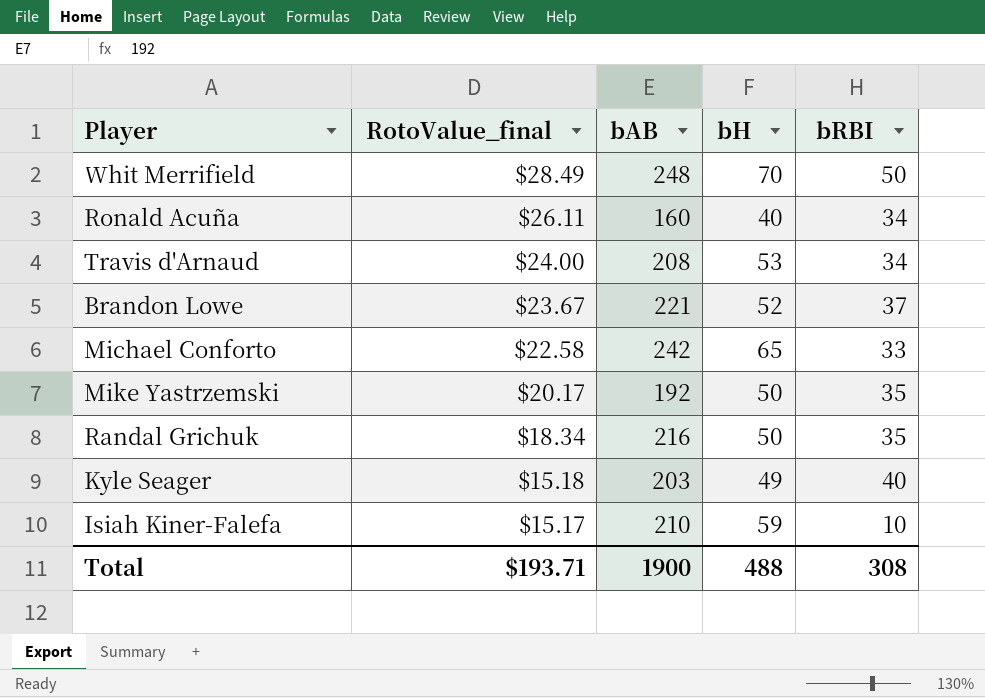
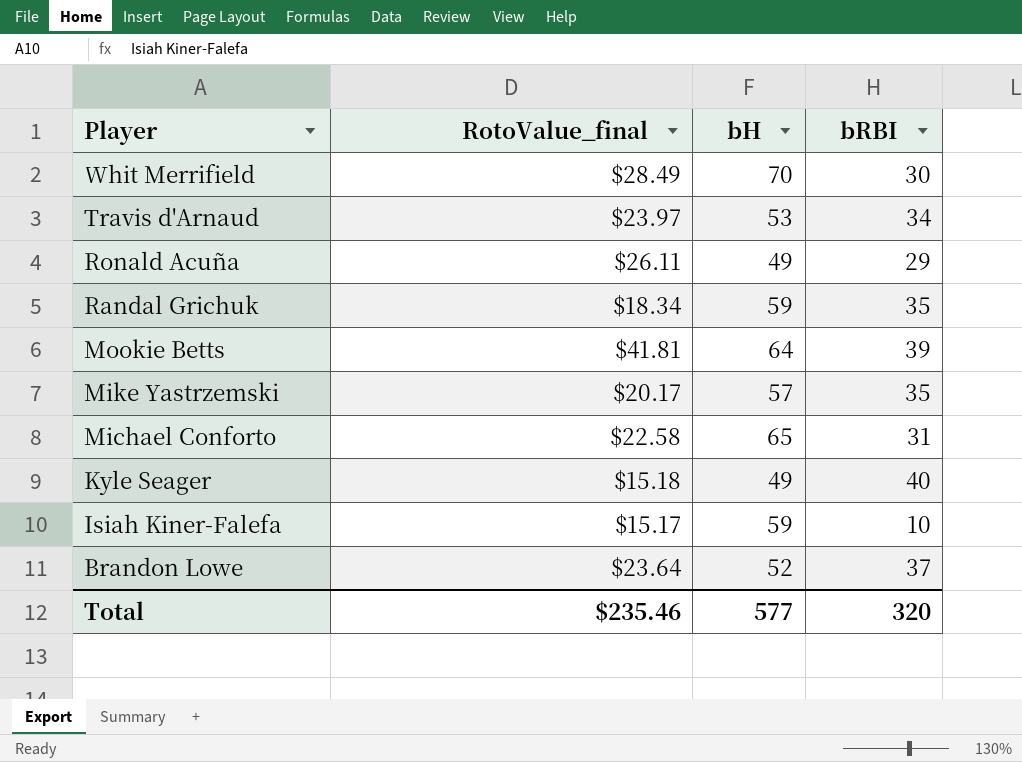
row order: RotoValue_final descending -> Player descending
column bAB | position: 3 -> none
Whit Merrifield | bRBI: 50 -> 30
Travis d'Arnaud | RotoValue_final: $24.00 -> $23.97
Ronald Acuña | bH: 40 -> 49
Ronald Acuña | bRBI: 34 -> 29
Randal Grichuk | bH: 50 -> 59
row Mookie Betts: none -> $41.81 | 64 | 39
Mike Yastrzemski | bH: 50 -> 57
Michael Conforto | bRBI: 33 -> 31
Brandon Lowe | RotoValue_final: $23.67 -> $23.64
Total | RotoValue_final: $193.71 -> $235.46
Total | bH: 488 -> 577
Total | bRBI: 308 -> 320

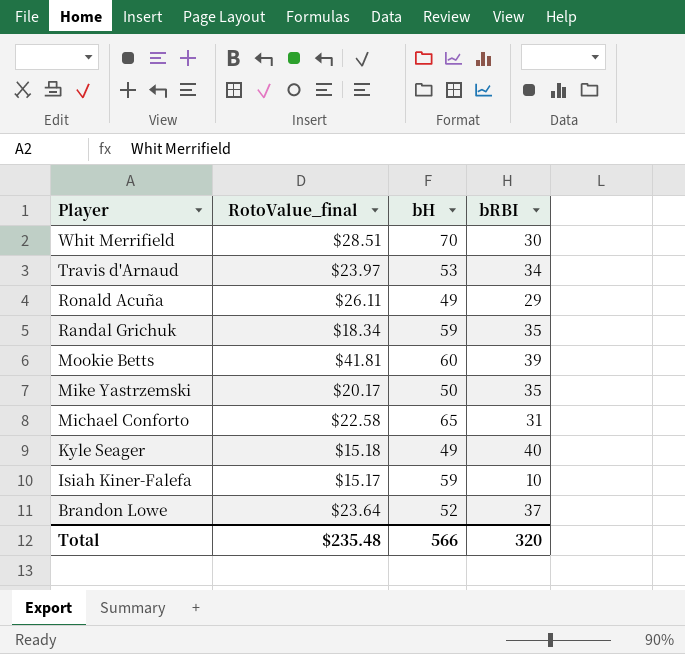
Whit Merrifield | RotoValue_final: $28.49 -> $28.51
Mookie Betts | bH: 64 -> 60
Mike Yastrzemski | bH: 57 -> 50
Total | RotoValue_final: $235.46 -> $235.48
Total | bH: 577 -> 566

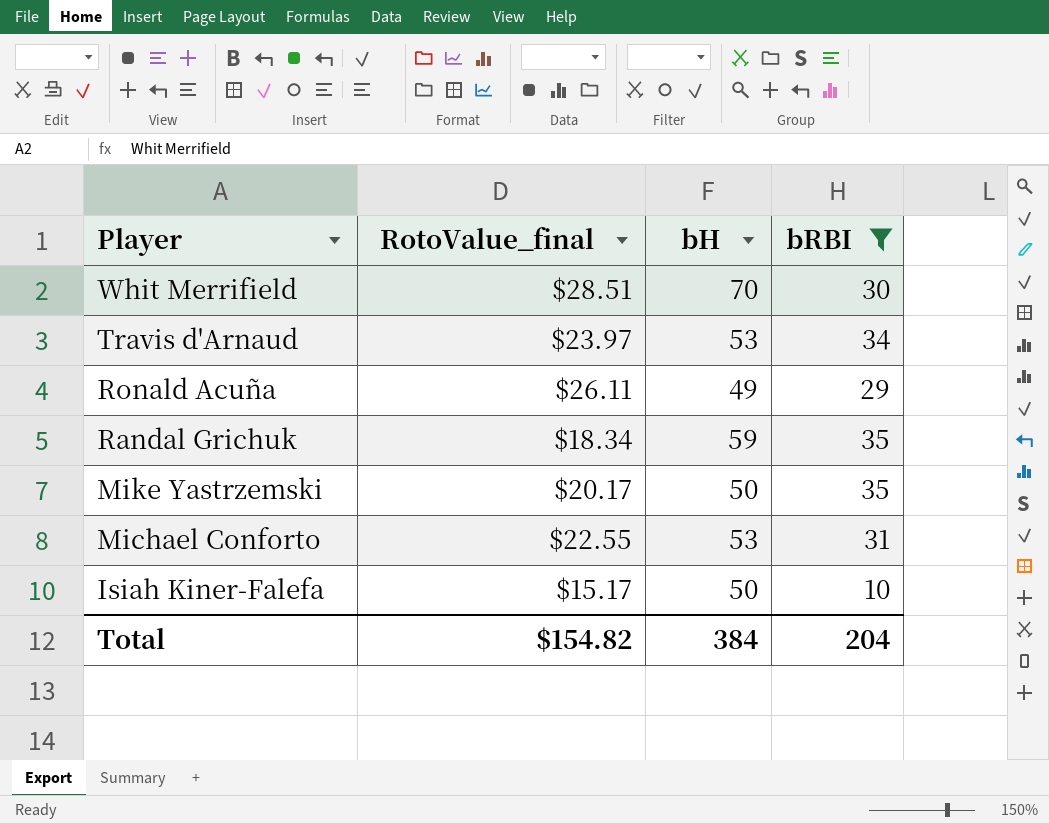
filter: none -> bRBI <= 35
Michael Conforto | RotoValue_final: $22.58 -> $22.55
Michael Conforto | bH: 65 -> 53
Isiah Kiner-Falefa | bH: 59 -> 50
Total | RotoValue_final: $235.48 -> $154.82
Total | bH: 566 -> 384
Total | bRBI: 320 -> 204

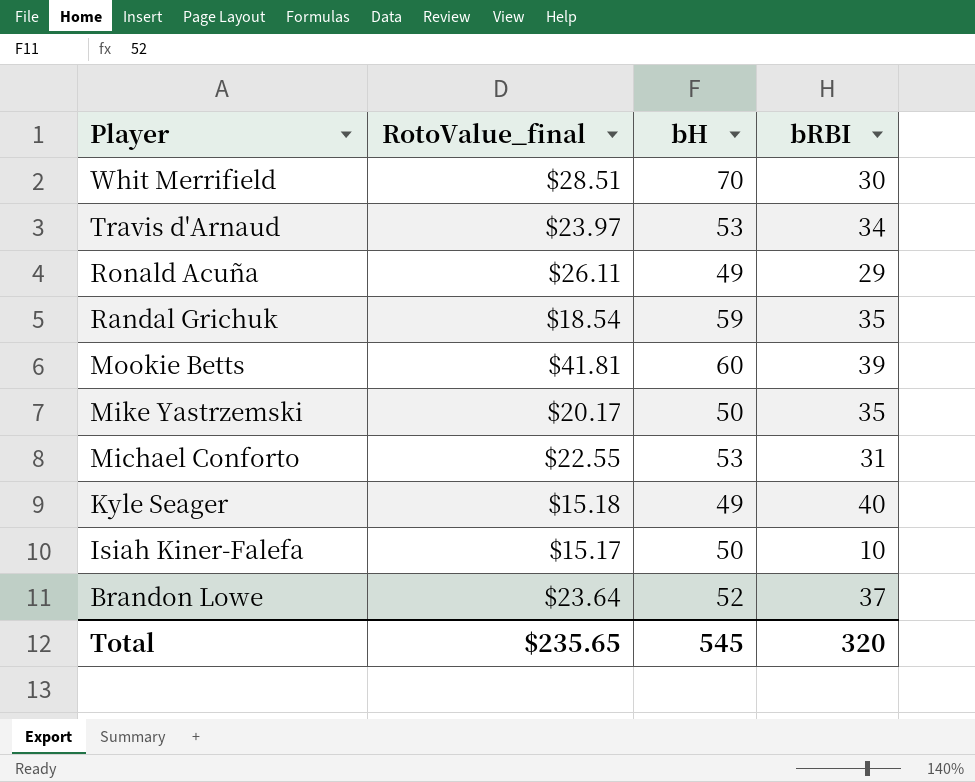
filter: bRBI <= 35 -> none
Randal Grichuk | RotoValue_final: $18.34 -> $18.54
Total | RotoValue_final: $154.82 -> $235.65
Total | bH: 384 -> 545
Total | bRBI: 204 -> 320

